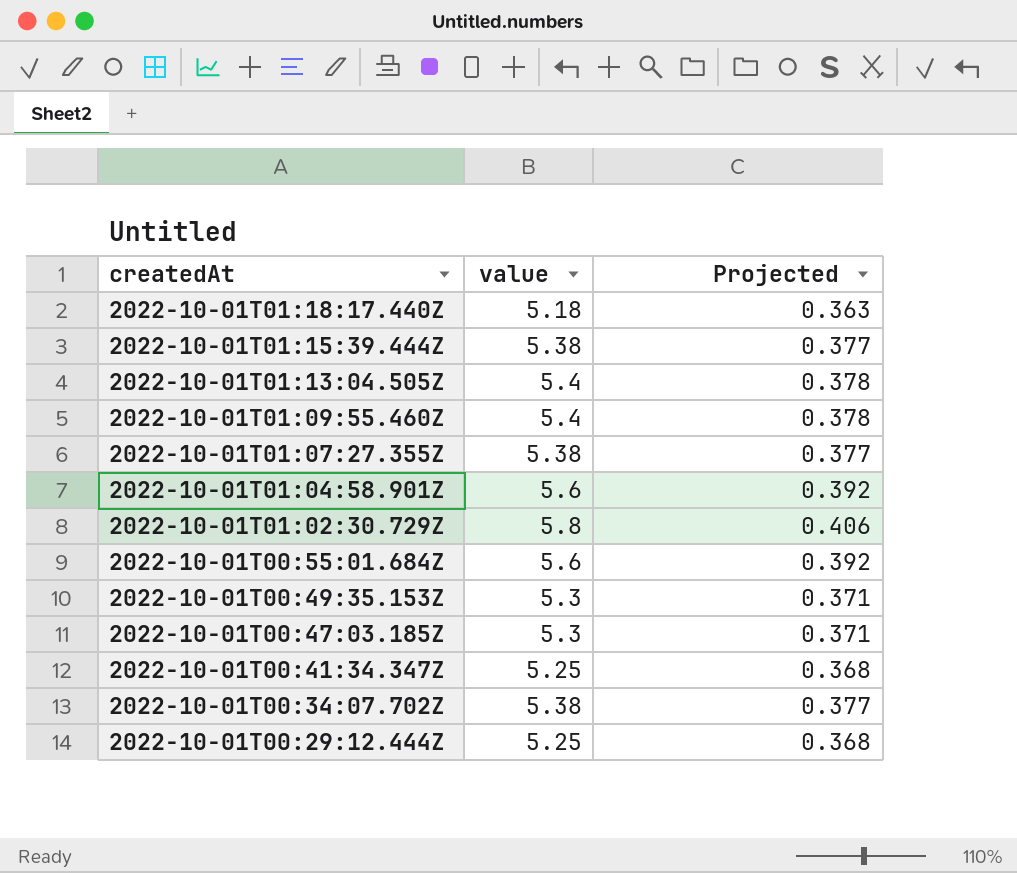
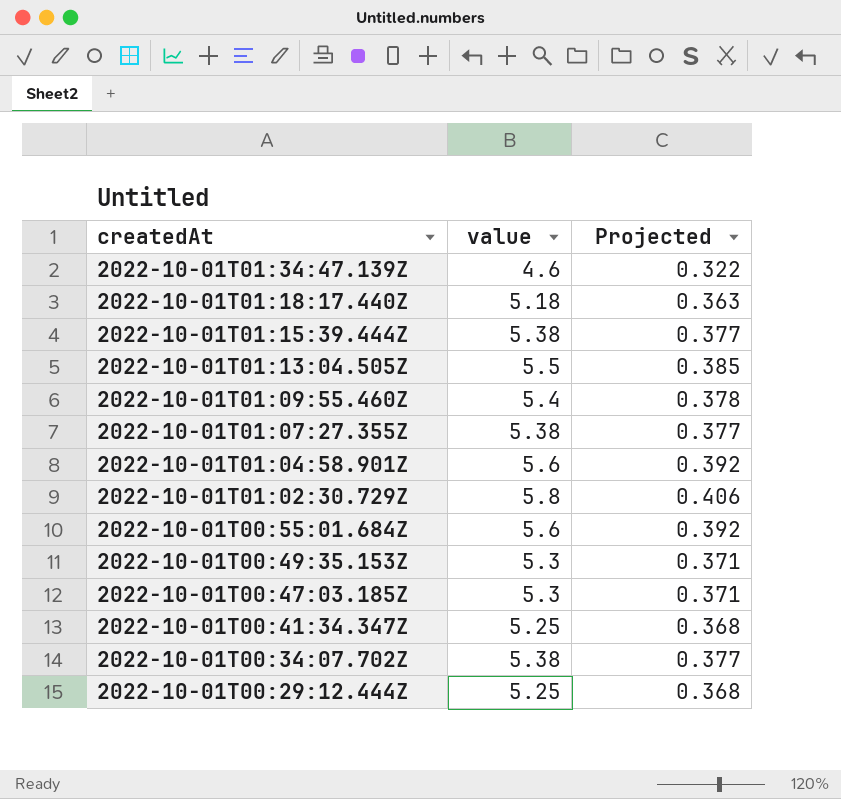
row 2022-10-01T01:34:47.139Z: none -> 4.6 | 0.322
2022-10-01T01:13:04.505Z | value: 5.4 -> 5.5
2022-10-01T01:13:04.505Z | Projected: 0.378 -> 0.385

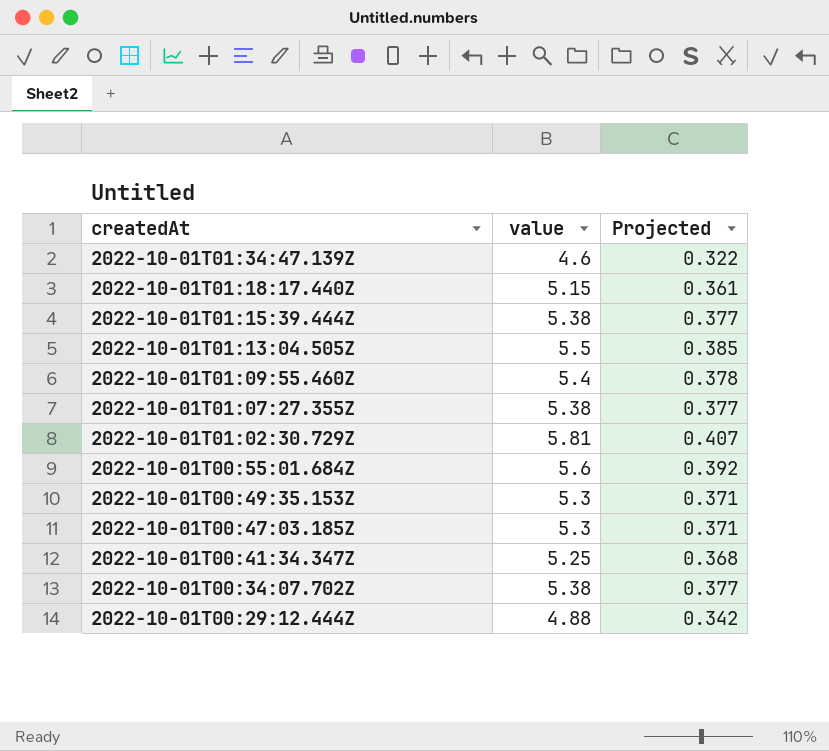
row 2022-10-01T01:04:58.901Z: 5.6 | 0.392 -> none
2022-10-01T01:18:17.440Z | value: 5.18 -> 5.15
2022-10-01T01:18:17.440Z | Projected: 0.363 -> 0.361
2022-10-01T01:02:30.729Z | value: 5.8 -> 5.81
2022-10-01T01:02:30.729Z | Projected: 0.406 -> 0.407
2022-10-01T00:29:12.444Z | value: 5.25 -> 4.88
2022-10-01T00:29:12.444Z | Projected: 0.368 -> 0.342

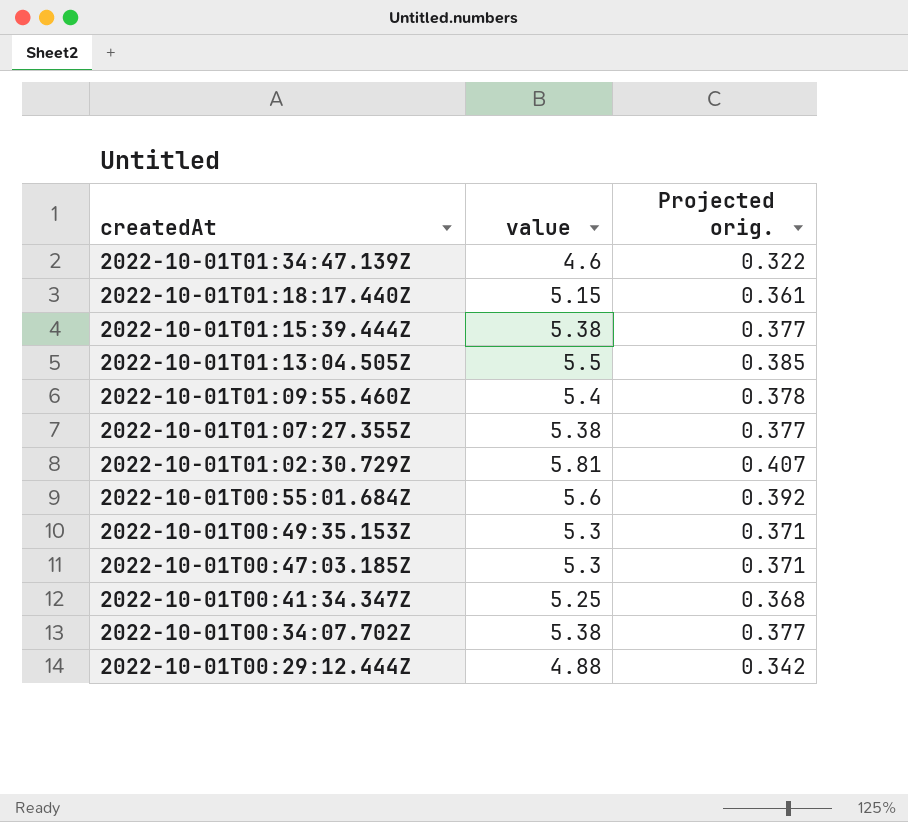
column name: Projected -> Projected orig.

